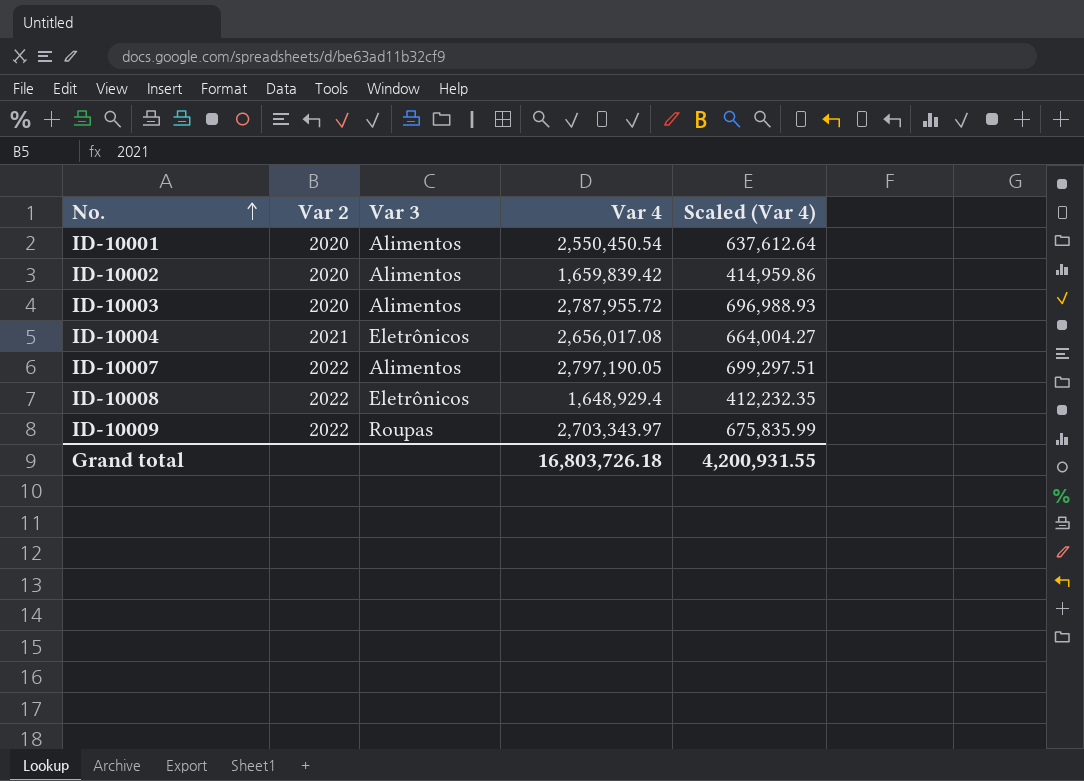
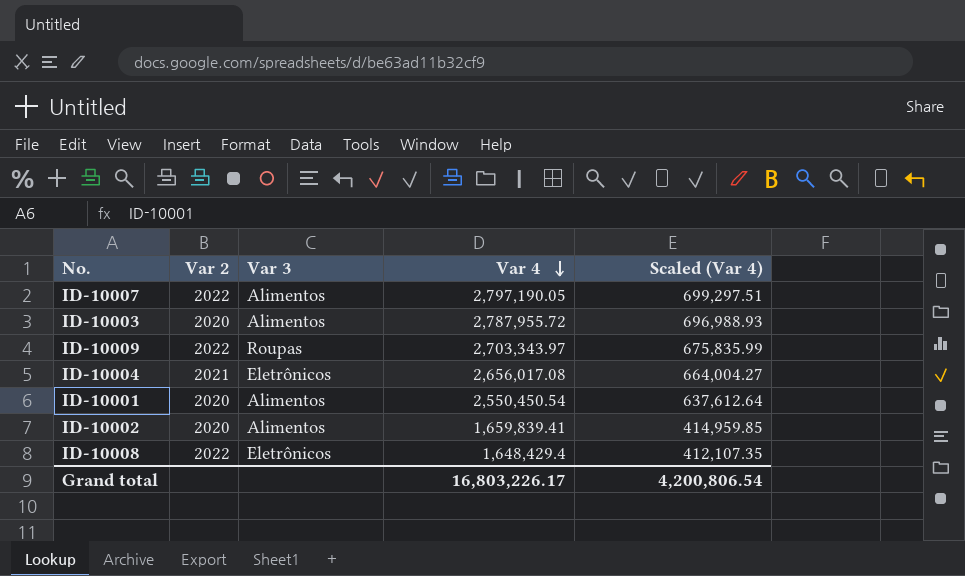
row order: No. ascending -> Var 4 descending
ID-10002 | Var 4: 1,659,839.42 -> 1,659,839.41
ID-10002 | Scaled (Var 4): 414,959.86 -> 414,959.85
ID-10008 | Var 4: 1,648,929.4 -> 1,648,429.4
ID-10008 | Scaled (Var 4): 412,232.35 -> 412,107.35
Grand total | Var 4: 16,803,726.18 -> 16,803,226.17
Grand total | Scaled (Var 4): 4,200,931.55 -> 4,200,806.54

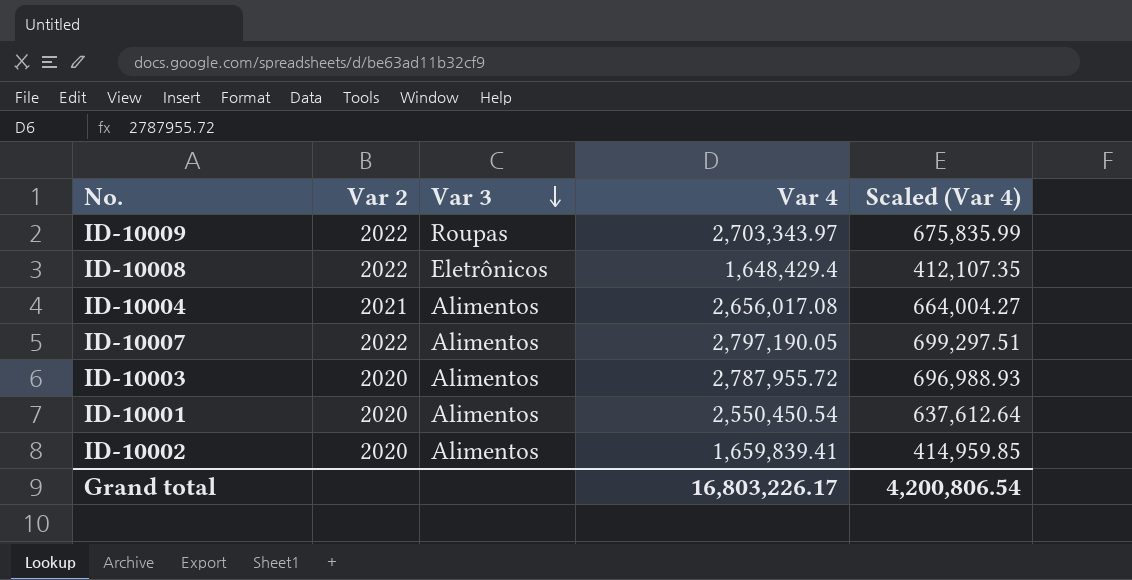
row order: Var 4 descending -> Var 3 descending
ID-10004 | Var 3: Eletrônicos -> Alimentos

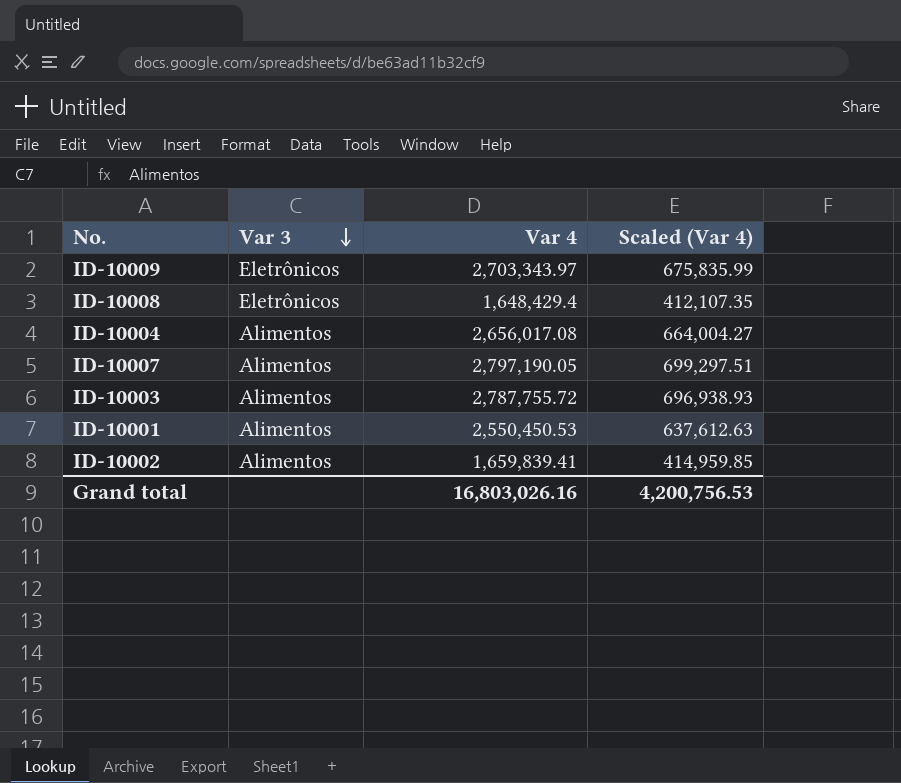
column Var 2 | position: 2 -> none
ID-10009 | Var 3: Roupas -> Eletrônicos
ID-10003 | Var 4: 2,787,955.72 -> 2,787,755.72
ID-10003 | Scaled (Var 4): 696,988.93 -> 696,938.93
ID-10001 | Var 4: 2,550,450.54 -> 2,550,450.53
ID-10001 | Scaled (Var 4): 637,612.64 -> 637,612.63
Grand total | Var 4: 16,803,226.17 -> 16,803,026.16
Grand total | Scaled (Var 4): 4,200,806.54 -> 4,200,756.53

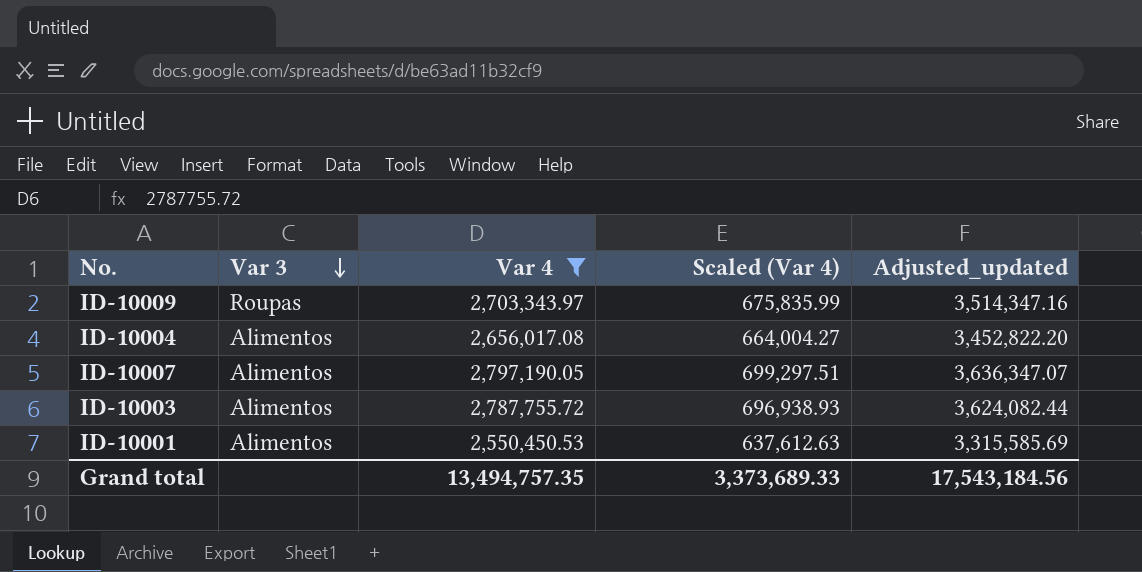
filter: none -> Var 4 >= 2,550,450.53
column Adjusted_updated | formula: none -> [Var 4] * 1.3
ID-10009 | Var 3: Eletrônicos -> Roupas
Grand total | Var 4: 16,803,026.16 -> 13,494,757.35
Grand total | Scaled (Var 4): 4,200,756.53 -> 3,373,689.33

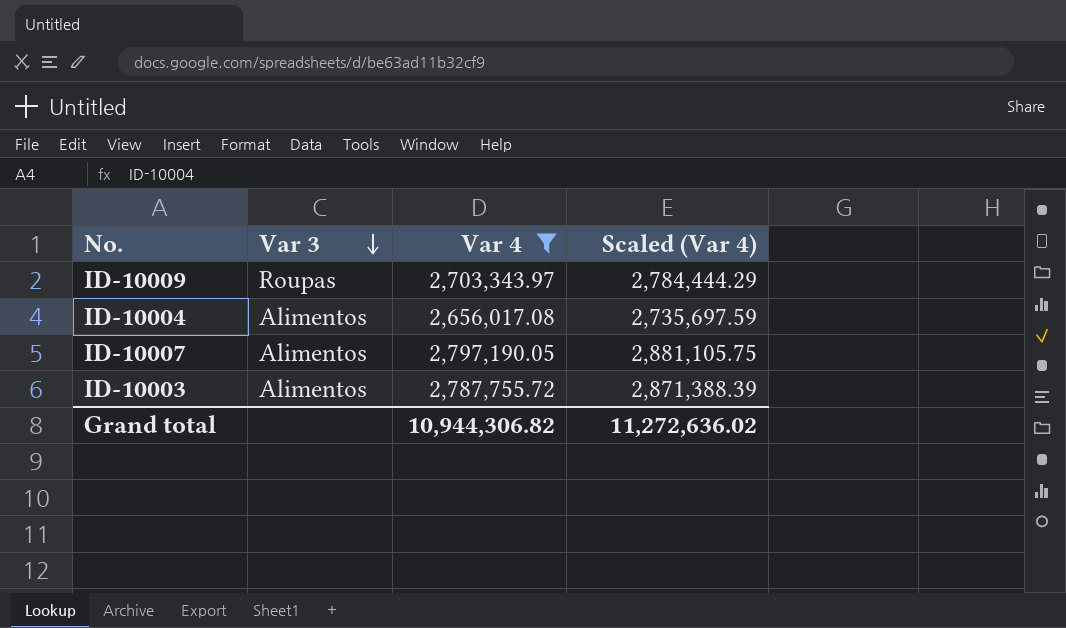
column Adjusted_updated | formula: [Var 4] * 1.3 -> none
column Scaled (Var 4) | formula: [Var 4] * 0.25 -> [Var 4] * 1.03
row ID-10001: Alimentos | 2,550,450.53 | 637,612.63 | 3,315,585.69 -> none
Grand total | Var 4: 13,494,757.35 -> 10,944,306.82
Grand total | Scaled (Var 4): 3,373,689.33 -> 11,272,636.02

